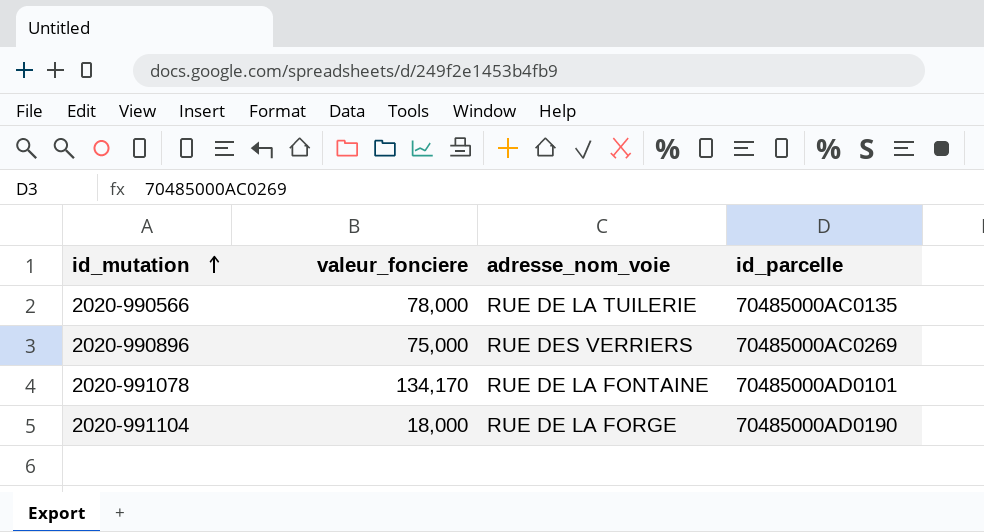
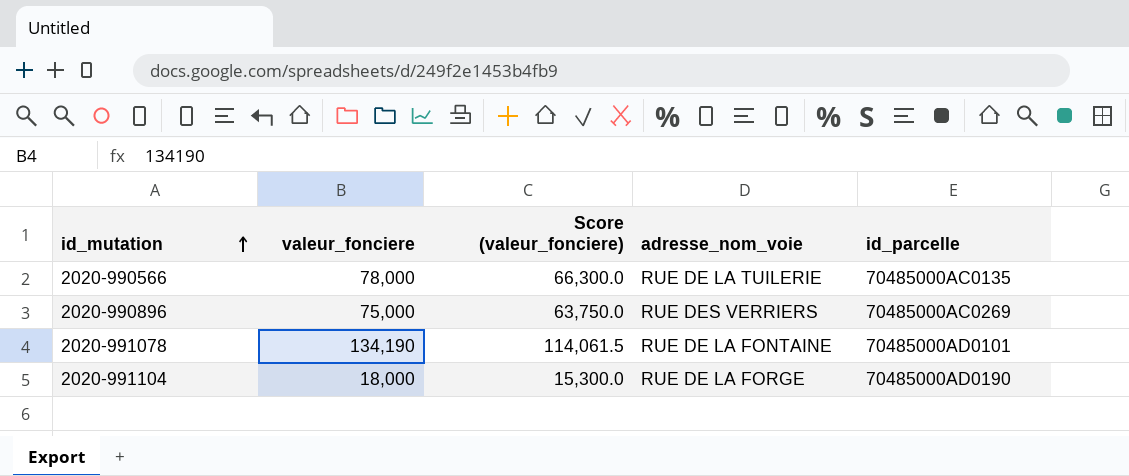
column Score (valeur_fonciere) | formula: none -> [valeur_fonciere] * 0.85
2020-991078 | valeur_fonciere: 134,170 -> 134,190

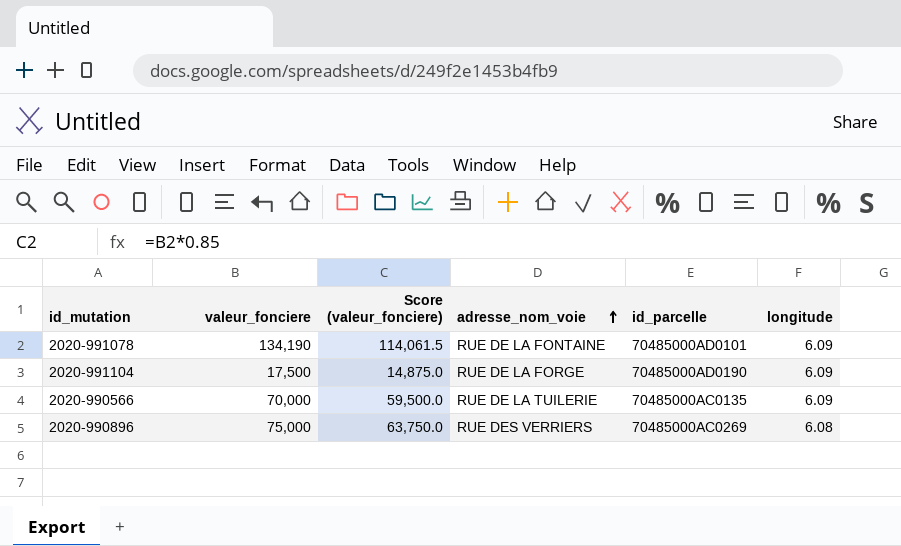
row order: id_mutation ascending -> adresse_nom_voie ascending
column longitude | position: none -> 6
2020-991104 | valeur_fonciere: 18,000 -> 17,500
2020-991104 | Score (valeur_fonciere): 15,300.0 -> 14,875.0
2020-990566 | valeur_fonciere: 78,000 -> 70,000
2020-990566 | Score (valeur_fonciere): 66,300.0 -> 59,500.0

